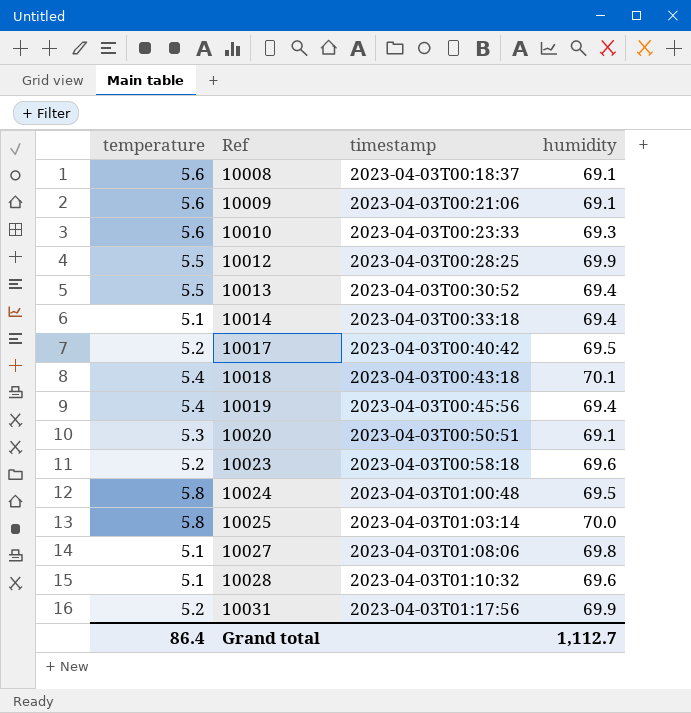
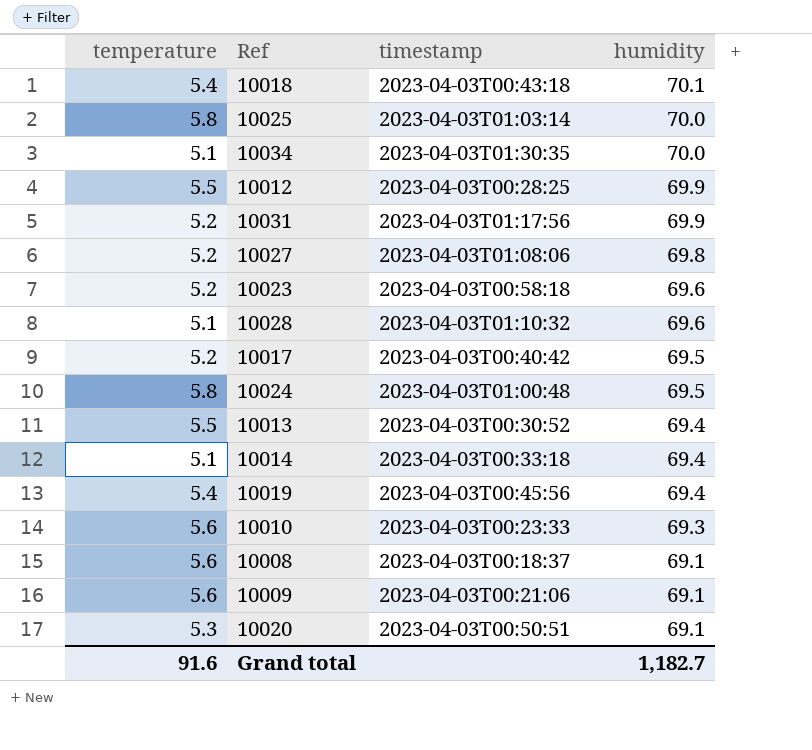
row order: Ref ascending -> humidity descending
row 10034: none -> 5.1 | 2023-04-03T01:30:35 | 70.0
10027 | temperature: 5.1 -> 5.2
Grand total | temperature: 86.4 -> 91.6
Grand total | humidity: 1,112.7 -> 1,182.7

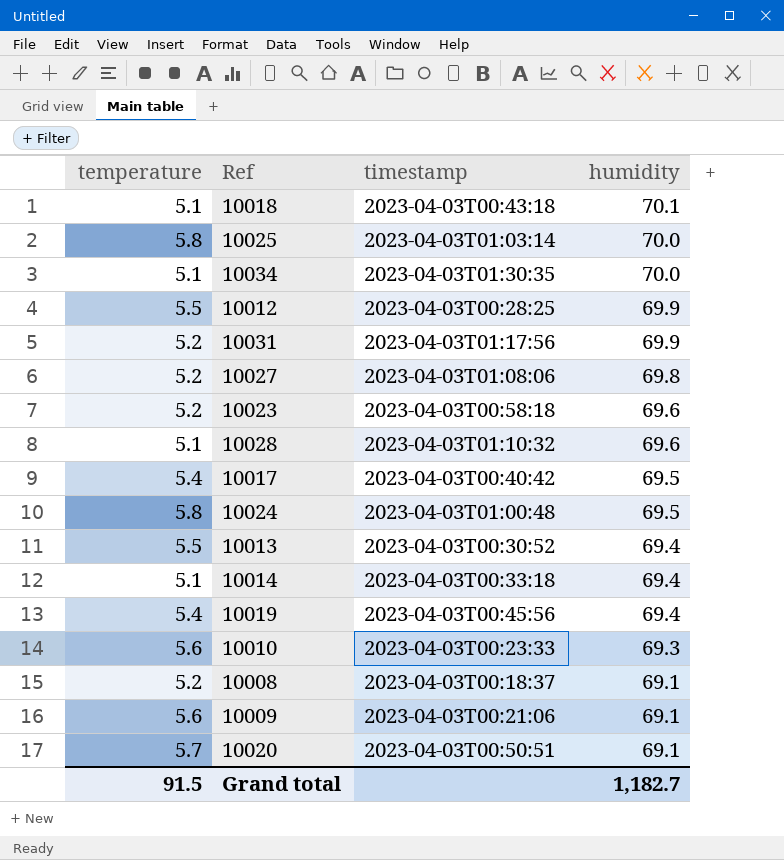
10018 | temperature: 5.4 -> 5.1
10017 | temperature: 5.2 -> 5.4
10008 | temperature: 5.6 -> 5.2
10020 | temperature: 5.3 -> 5.7
Grand total | temperature: 91.6 -> 91.5

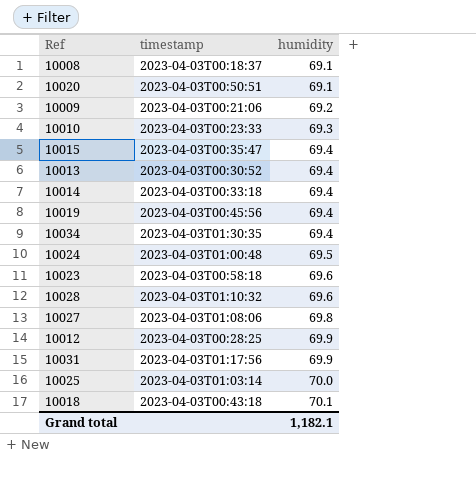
row order: humidity descending -> humidity ascending
column temperature | position: 1 -> none
row 10017: 5.4 | 2023-04-03T00:40:42 | 69.5 -> none
10009 | humidity: 69.1 -> 69.2
row 10015: none -> 2023-04-03T00:35:47 | 69.4
10034 | humidity: 70.0 -> 69.4
Grand total | humidity: 1,182.7 -> 1,182.1

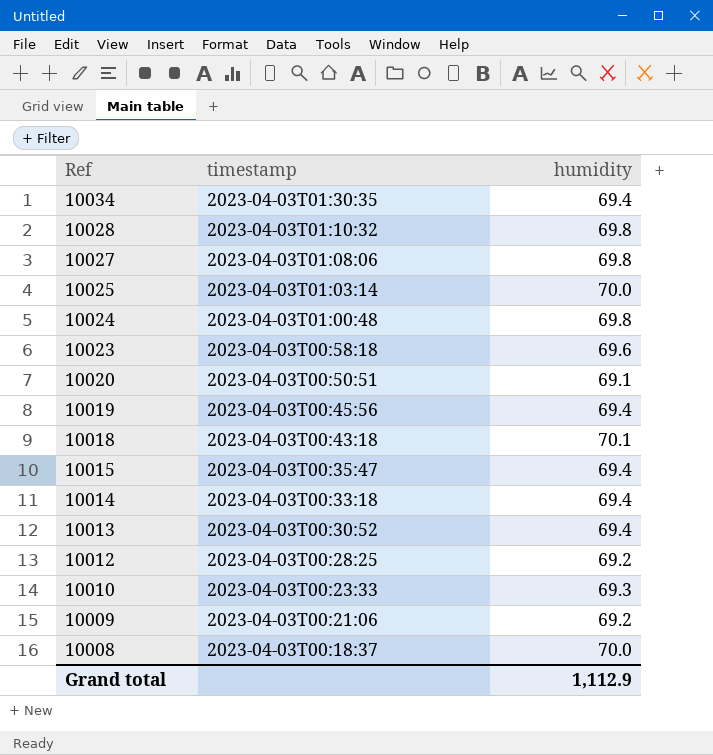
row order: humidity ascending -> Ref descending
row 10031: 2023-04-03T01:17:56 | 69.9 -> none
10028 | humidity: 69.6 -> 69.8
10024 | humidity: 69.5 -> 69.8
10012 | humidity: 69.9 -> 69.2
10008 | humidity: 69.1 -> 70.0
Grand total | humidity: 1,182.1 -> 1,112.9

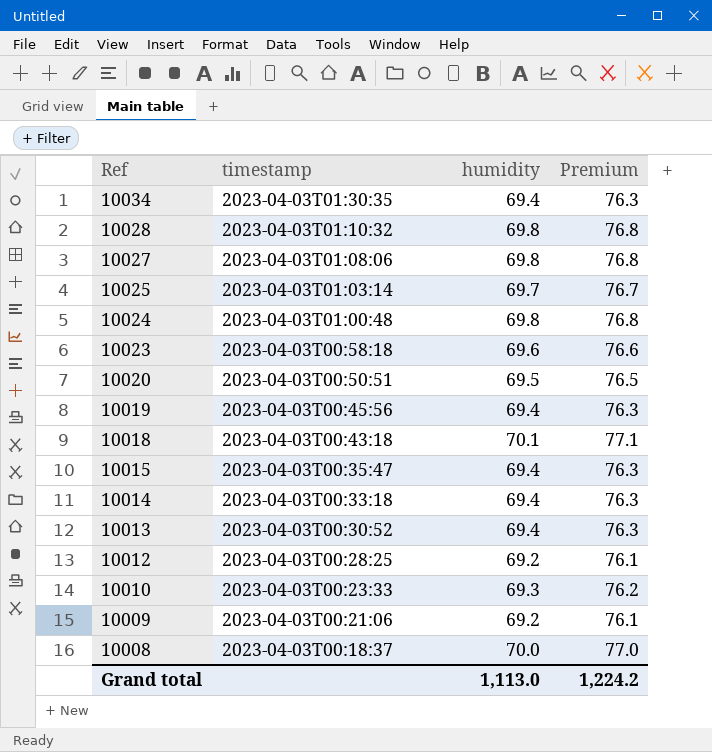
column Premium | formula: none -> [humidity] * 1.1
10025 | humidity: 70.0 -> 69.7
10020 | humidity: 69.1 -> 69.5
Grand total | humidity: 1,112.9 -> 1,113.0

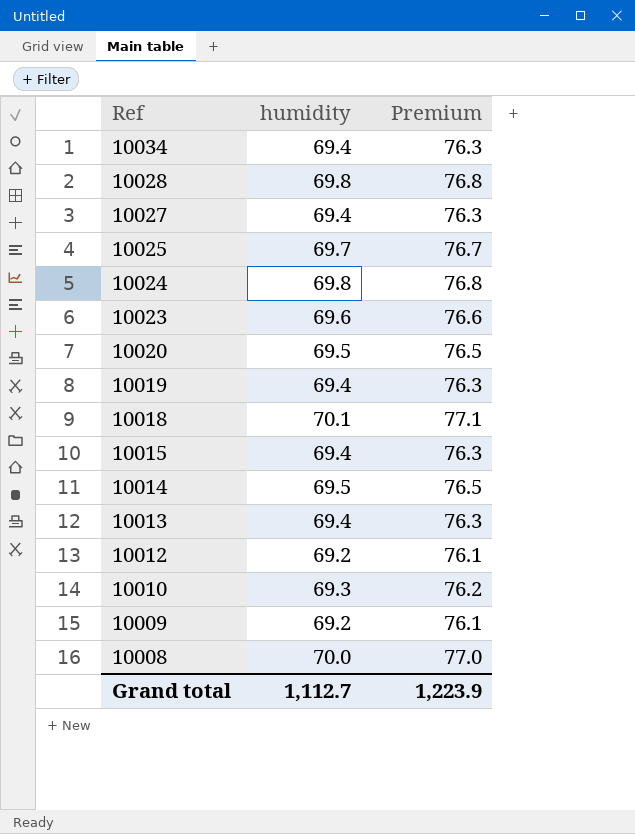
column timestamp | position: 2 -> none
10027 | humidity: 69.8 -> 69.4
10027 | Premium: 76.8 -> 76.3
10014 | humidity: 69.4 -> 69.5
10014 | Premium: 76.3 -> 76.5
Grand total | humidity: 1,113.0 -> 1,112.7
Grand total | Premium: 1,224.2 -> 1,223.9

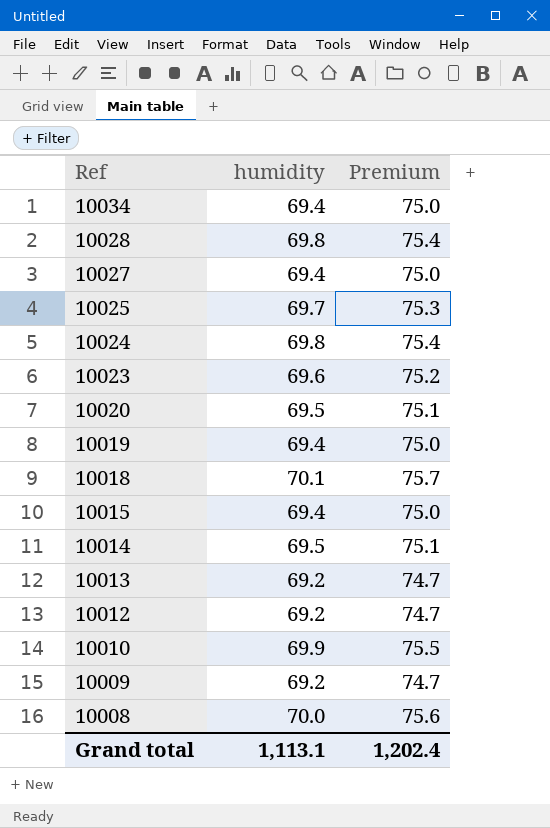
column Premium | formula: [humidity] * 1.1 -> [humidity] * 1.08
10013 | humidity: 69.4 -> 69.2
10010 | humidity: 69.3 -> 69.9
Grand total | humidity: 1,112.7 -> 1,113.1
Grand total | Premium: 1,223.9 -> 1,202.4

